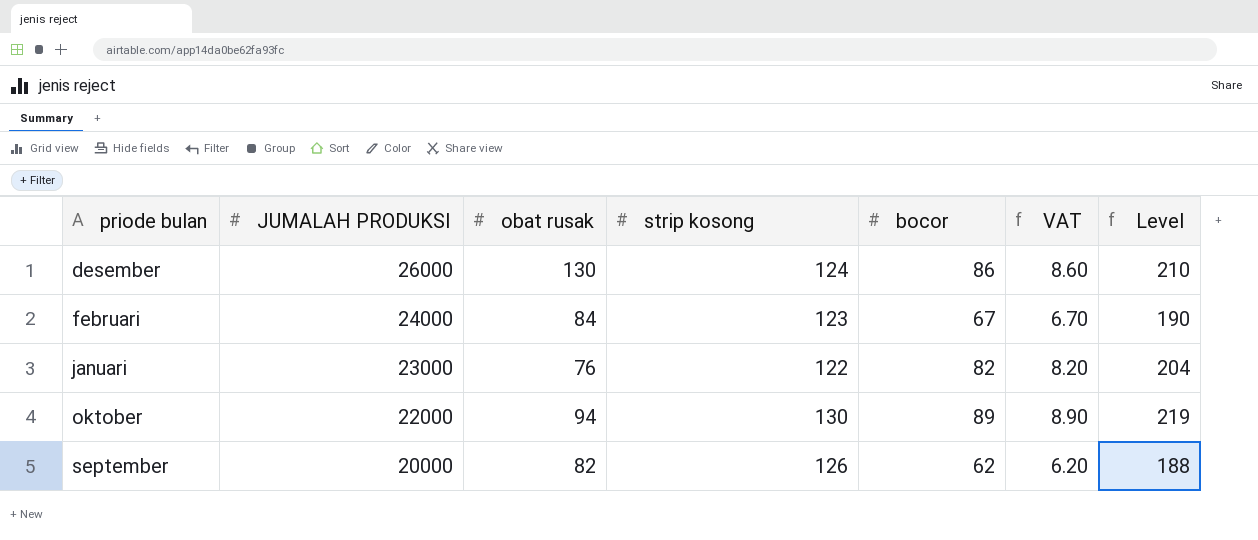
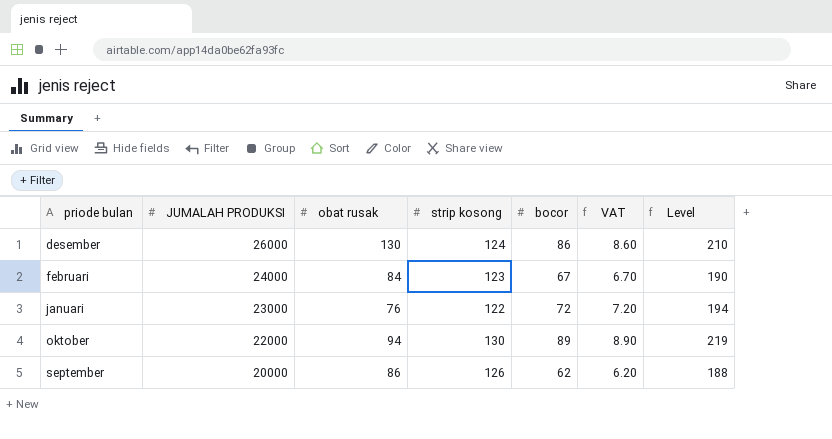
januari | bocor: 82 -> 72
januari | VAT: 8.20 -> 7.20
januari | Level: 204 -> 194
september | obat rusak: 82 -> 86

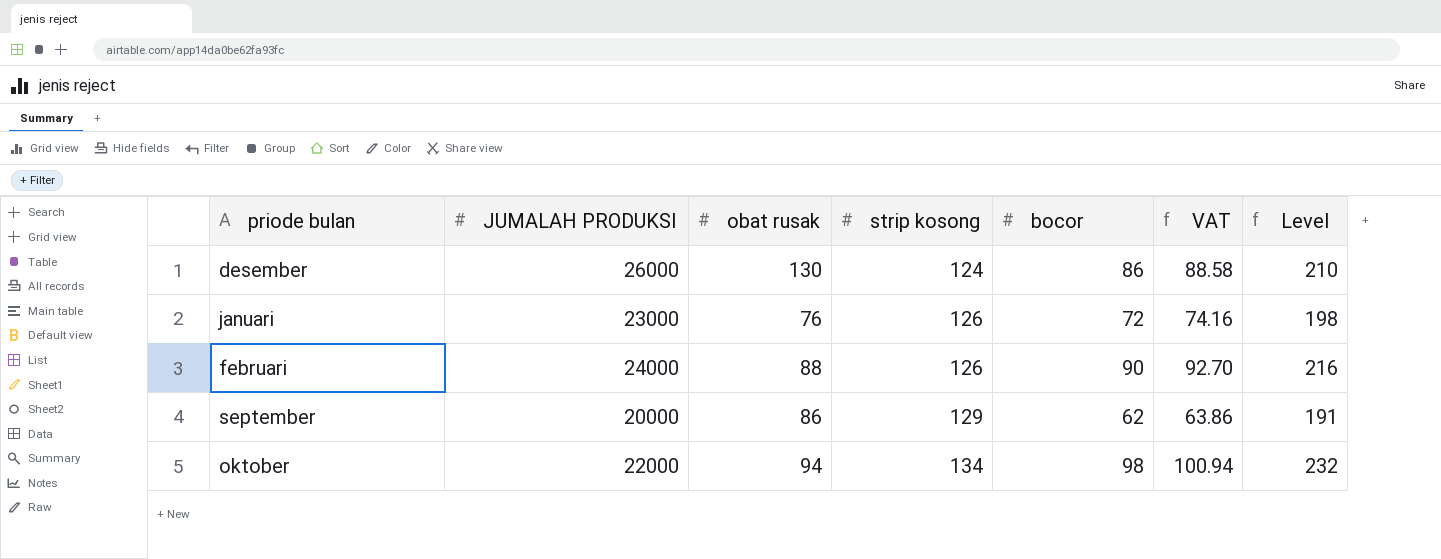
row order: priode bulan ascending -> strip kosong ascending
column VAT | formula: [bocor] * 0.1 -> [bocor] * 1.03
januari | strip kosong: 122 -> 126
januari | Level: 194 -> 198
februari | obat rusak: 84 -> 88
februari | strip kosong: 123 -> 126
februari | bocor: 67 -> 90
februari | Level: 190 -> 216
september | strip kosong: 126 -> 129
september | Level: 188 -> 191
oktober | strip kosong: 130 -> 134
oktober | bocor: 89 -> 98
oktober | Level: 219 -> 232

